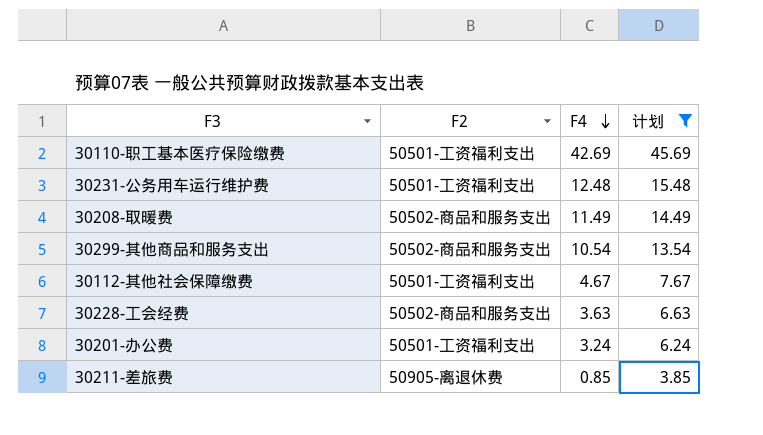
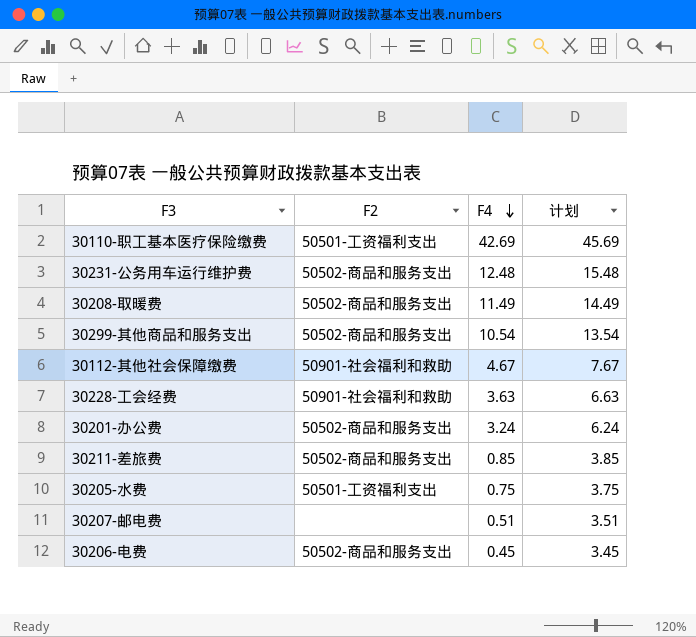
filter: 计划 >= 3.85 -> none
30231-公务用车运行维护费 | F2: 50501-工资福利支出 -> 50502-商品和服务支出
30112-其他社会保障缴费 | F2: 50501-工资福利支出 -> 50901-社会福利和救助
30228-工会经费 | F2: 50502-商品和服务支出 -> 50901-社会福利和救助
30201-办公费 | F2: 50501-工资福利支出 -> 50502-商品和服务支出
30211-差旅费 | F2: 50905-离退休费 -> 50502-商品和服务支出

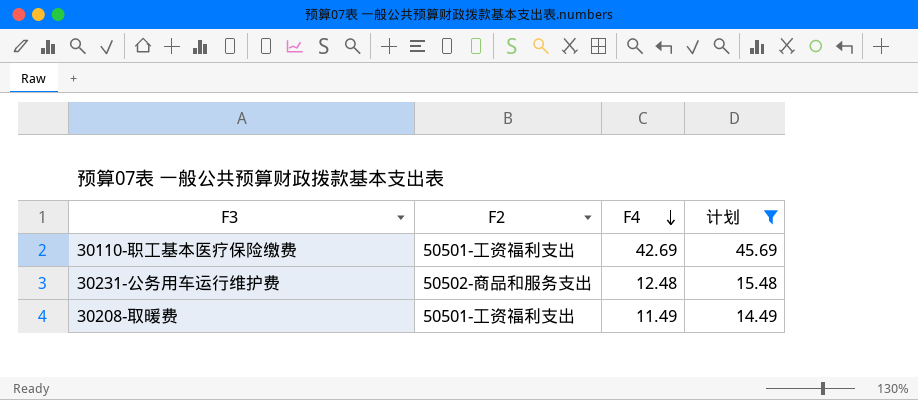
filter: none -> 计划 >= 14.49
30208-取暖费 | F2: 50502-商品和服务支出 -> 50501-工资福利支出

